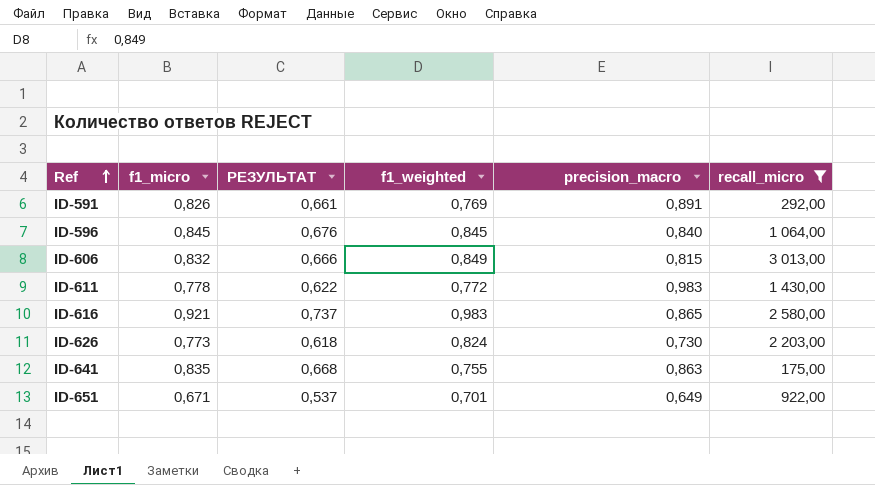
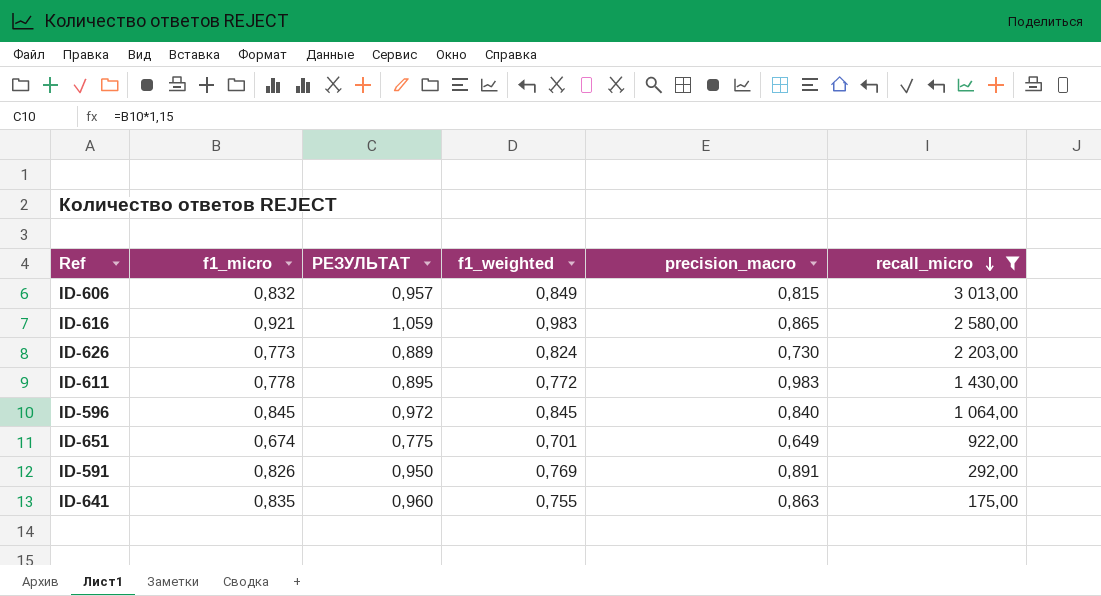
row order: Ref ascending -> recall_micro descending
column РЕЗУЛЬТАТ | formula: [f1_micro] * 0,8 -> [f1_micro] * 1,15
ID-651 | f1_micro: 0,671 -> 0,674

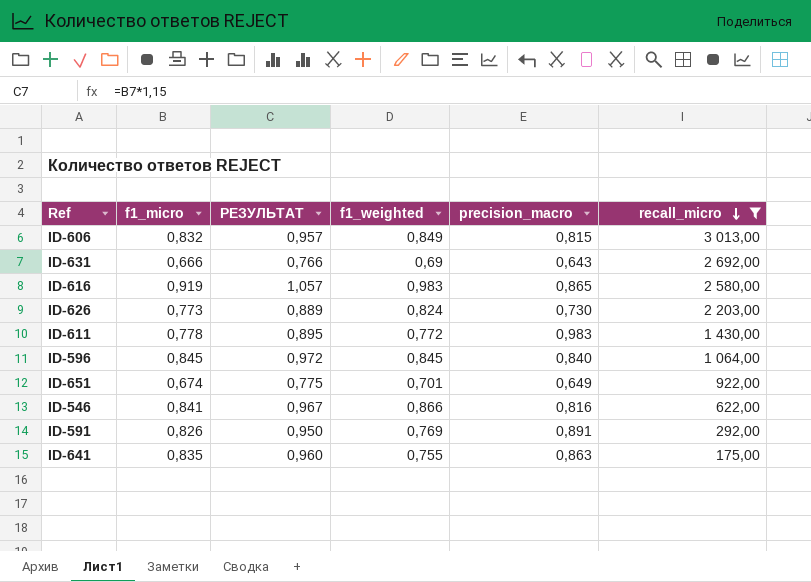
row ID-631: none -> 0,666 | 0,766 | 0,69 | 0,643 | 2 692,00
ID-616 | f1_micro: 0,921 -> 0,919
ID-616 | РЕЗУЛЬТАТ: 1,059 -> 1,057
row ID-546: none -> 0,841 | 0,967 | 0,866 | 0,816 | 622,00

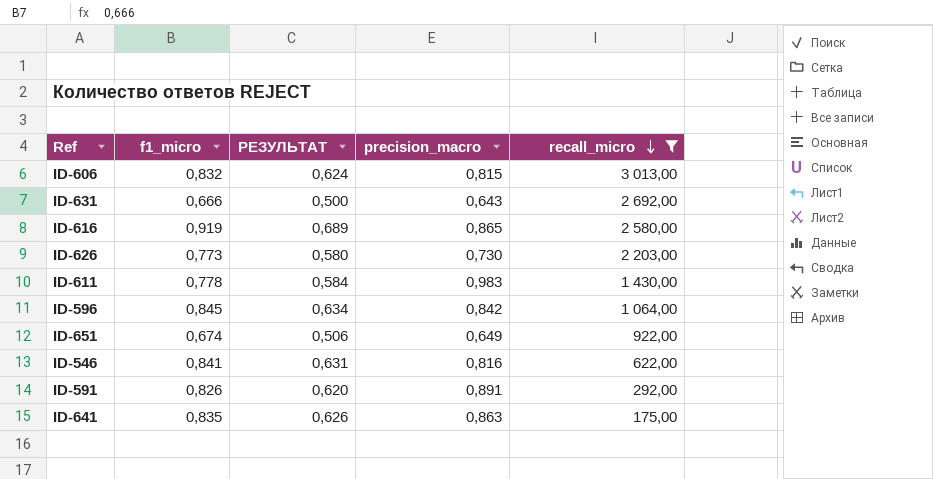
column f1_weighted | position: 4 -> none
column РЕЗУЛЬТАТ | formula: [f1_micro] * 1,15 -> [f1_micro] * 0,75
ID-596 | precision_macro: 0,840 -> 0,842

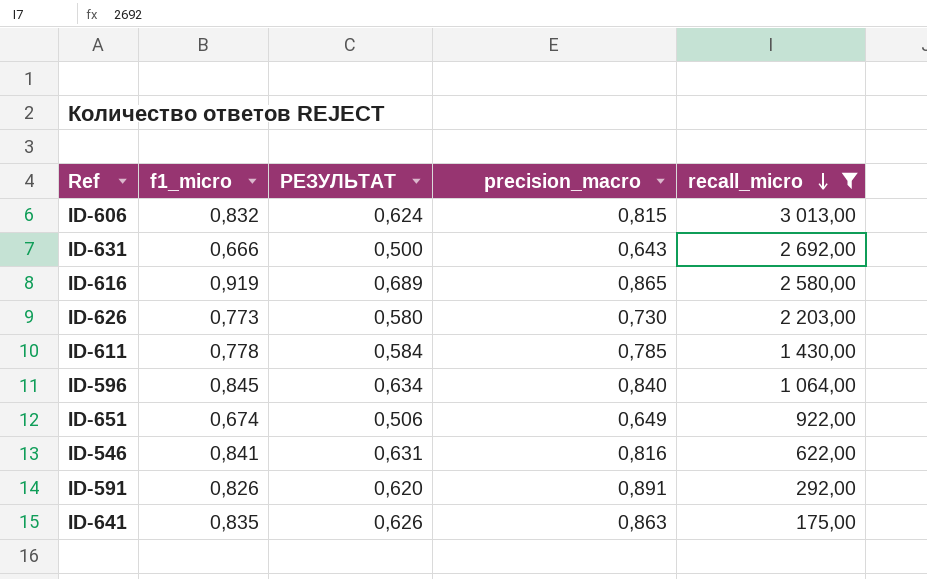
ID-611 | precision_macro: 0,983 -> 0,785
ID-596 | precision_macro: 0,842 -> 0,840

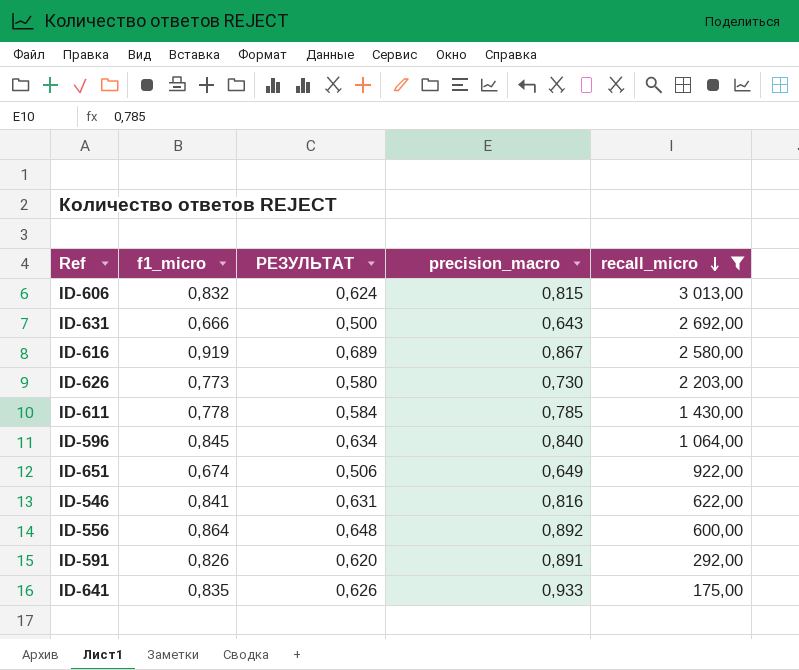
ID-616 | precision_macro: 0,865 -> 0,867
row ID-556: none -> 0,864 | 0,648 | 0,892 | 600,00
ID-641 | precision_macro: 0,863 -> 0,933

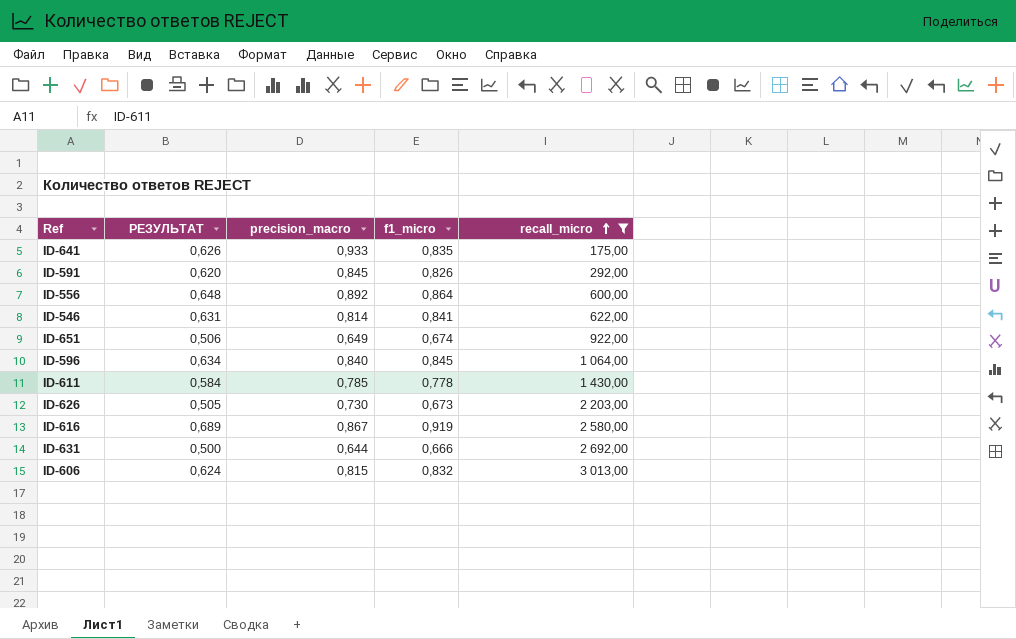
row order: recall_micro descending -> recall_micro ascending
column f1_micro | position: 2 -> 4
ID-591 | precision_macro: 0,891 -> 0,845
ID-546 | precision_macro: 0,816 -> 0,814
ID-626 | РЕЗУЛЬТАТ: 0,580 -> 0,505
ID-626 | f1_micro: 0,773 -> 0,673
ID-631 | precision_macro: 0,643 -> 0,644

